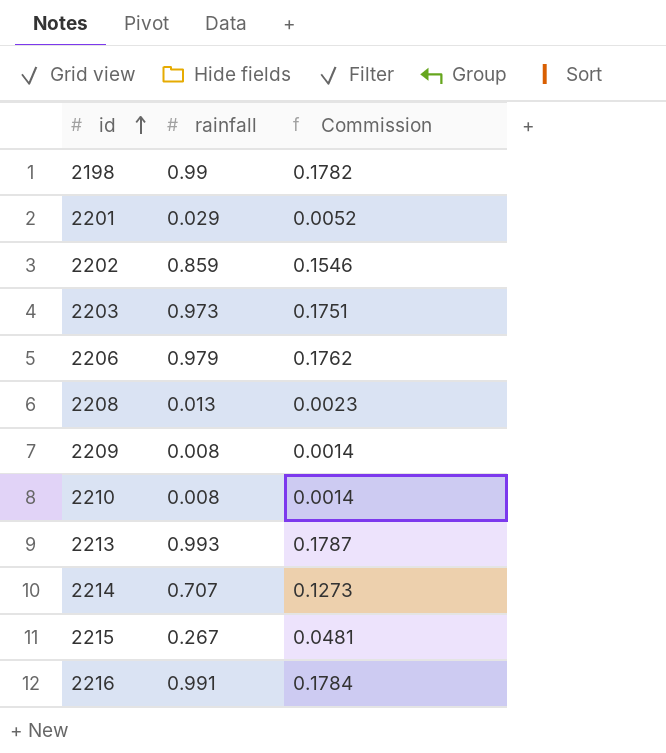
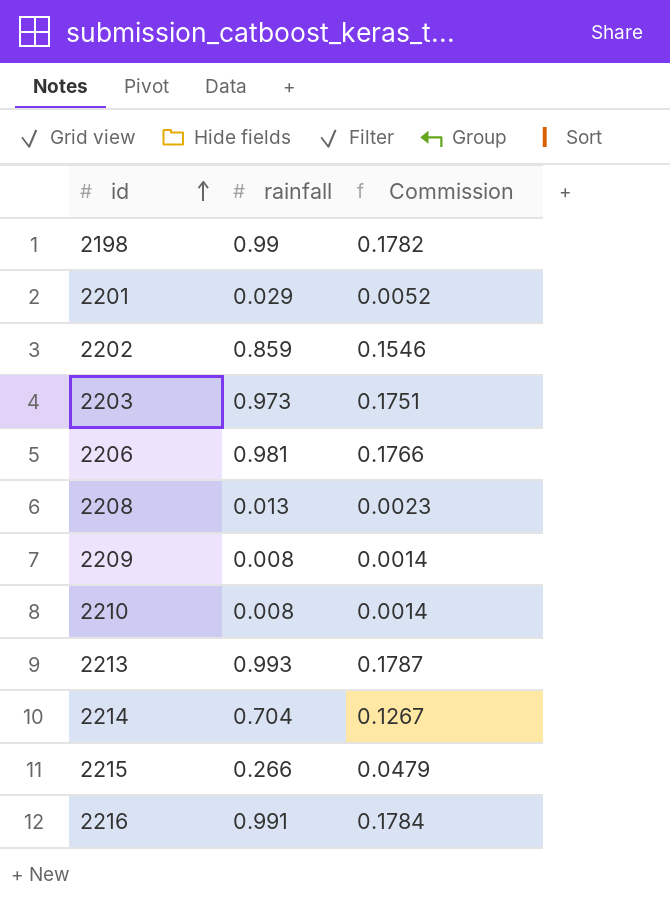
2206 | rainfall: 0.979 -> 0.981
2206 | Commission: 0.1762 -> 0.1766
2214 | rainfall: 0.707 -> 0.704
2214 | Commission: 0.1273 -> 0.1267
2215 | rainfall: 0.267 -> 0.266
2215 | Commission: 0.0481 -> 0.0479

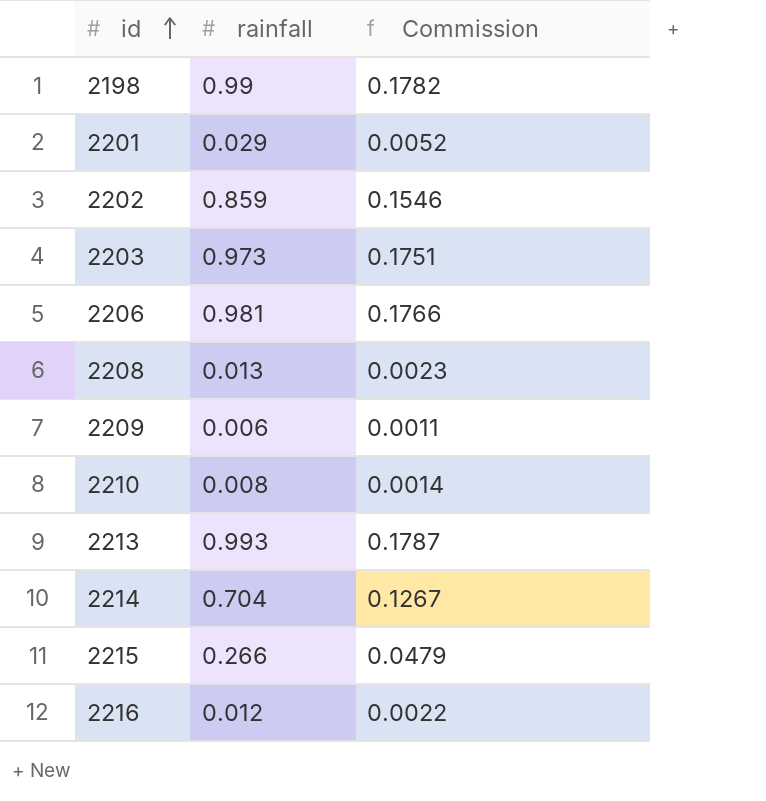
2209 | rainfall: 0.008 -> 0.006
2209 | Commission: 0.0014 -> 0.0011
2216 | rainfall: 0.991 -> 0.012
2216 | Commission: 0.1784 -> 0.0022

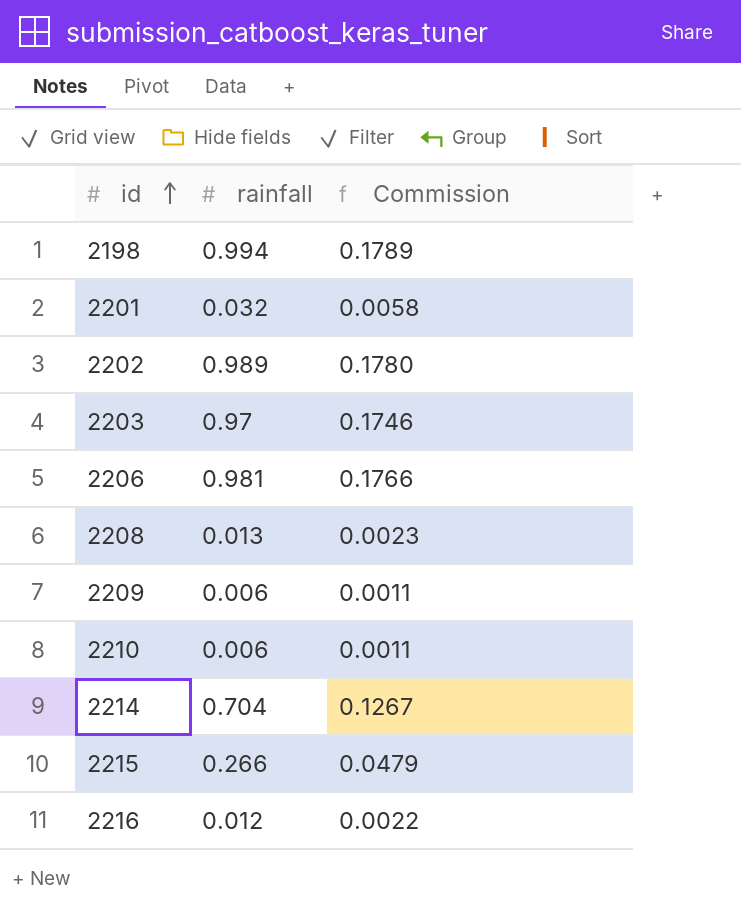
row 2213: 0.993 | 0.1787 -> none
2198 | rainfall: 0.99 -> 0.994
2198 | Commission: 0.1782 -> 0.1789
2201 | rainfall: 0.029 -> 0.032
2201 | Commission: 0.0052 -> 0.0058
2202 | rainfall: 0.859 -> 0.989
2202 | Commission: 0.1546 -> 0.1780
2203 | rainfall: 0.973 -> 0.97
2203 | Commission: 0.1751 -> 0.1746
2210 | rainfall: 0.008 -> 0.006
2210 | Commission: 0.0014 -> 0.0011

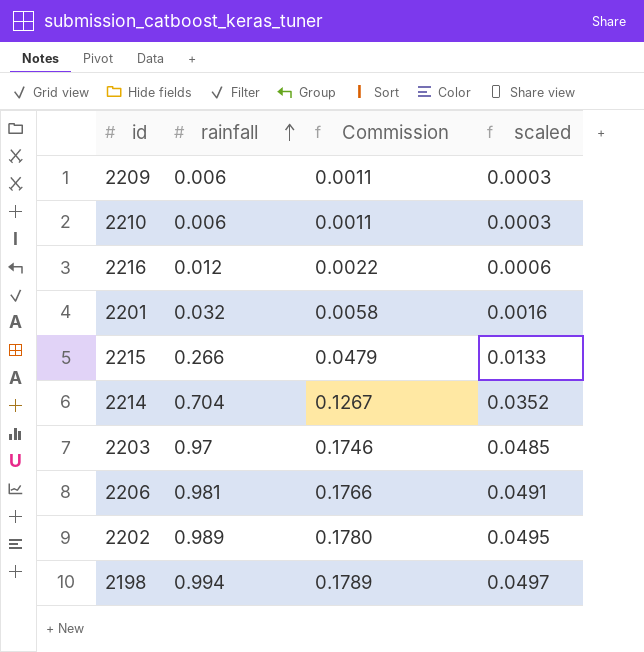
row order: id ascending -> rainfall ascending
column scaled | formula: none -> [rainfall] * 0.05
row 2208: 0.013 | 0.0023 -> none

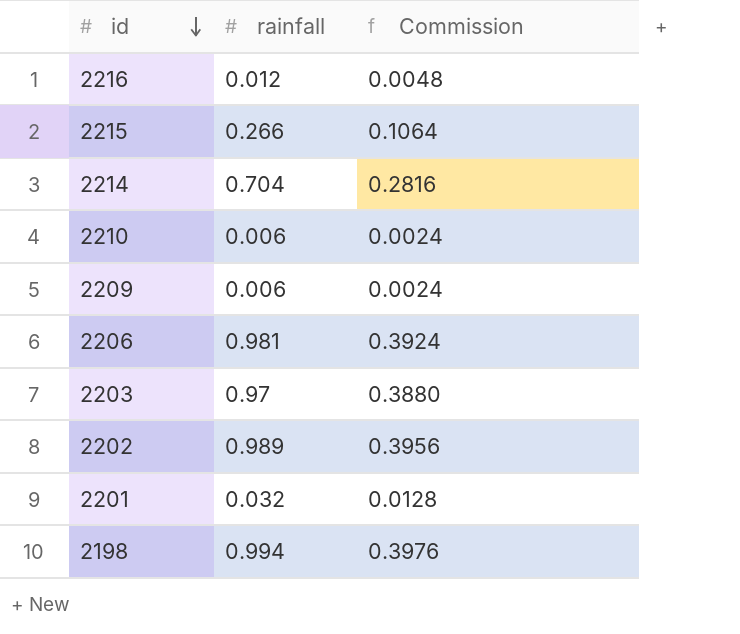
row order: rainfall ascending -> id descending
column scaled | formula: [rainfall] * 0.05 -> none
column Commission | formula: [rainfall] * 0.18 -> [rainfall] * 0.4

